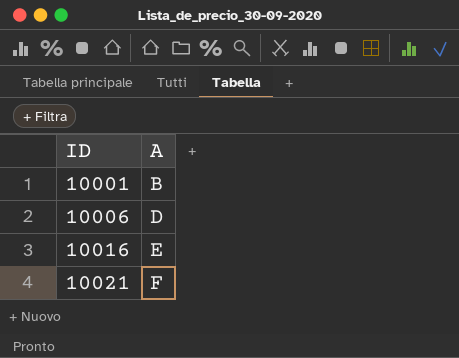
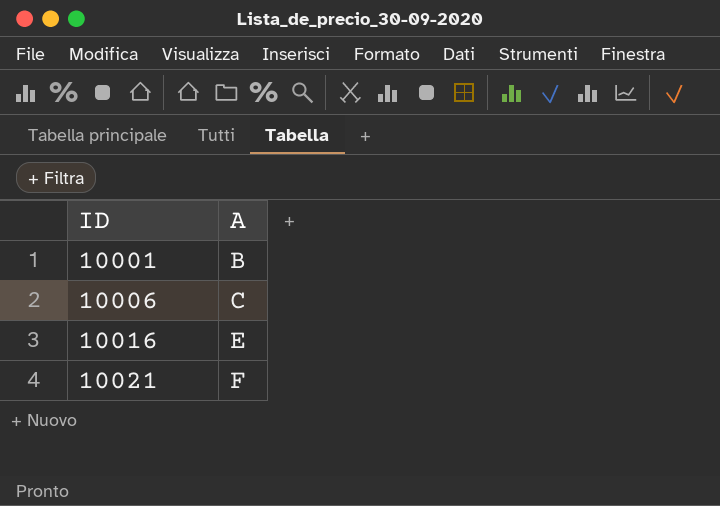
10006 | A: D -> C

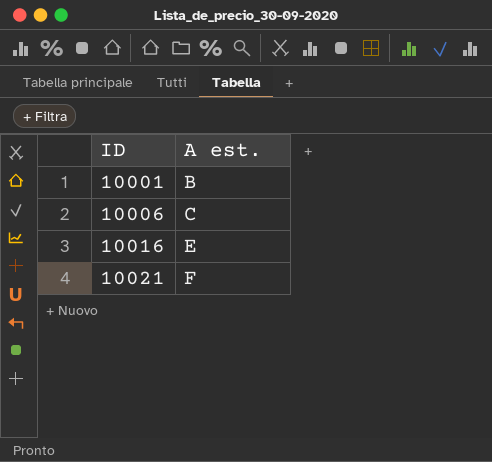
column name: A -> A est.

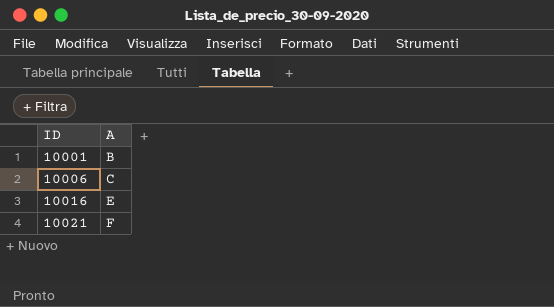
column name: A est. -> A

